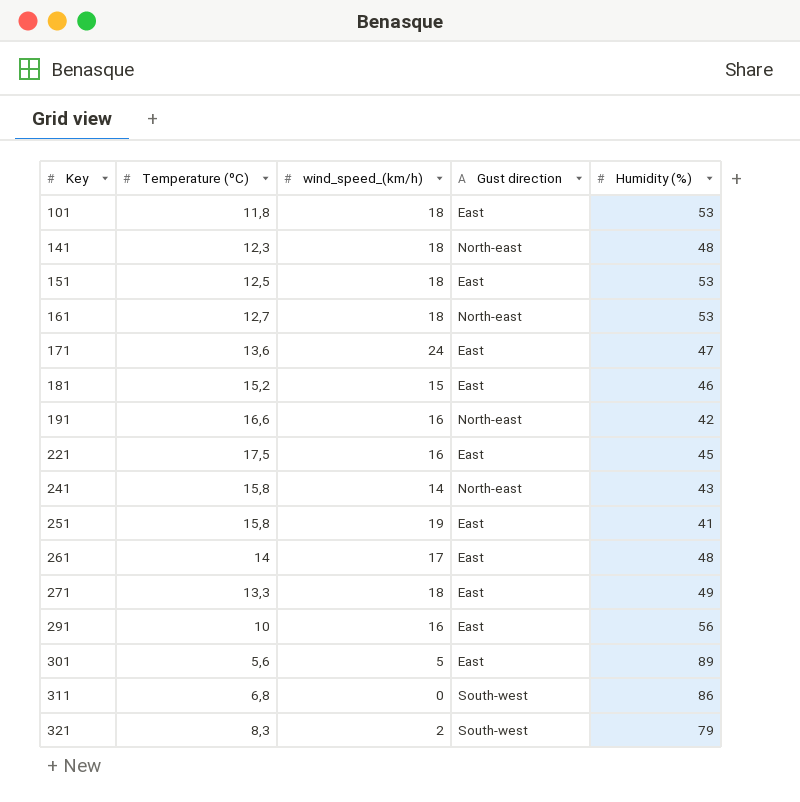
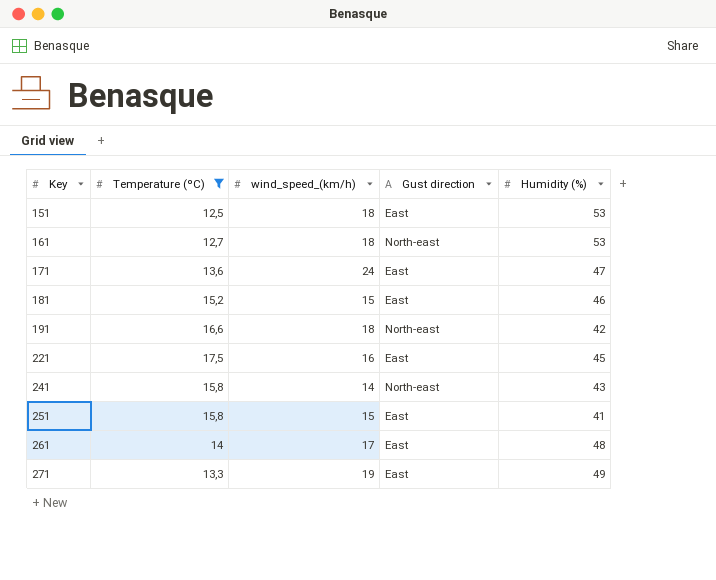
filter: none -> Temperature (ºC) >= 12,5
191 | wind_speed_(km/h): 16 -> 18
251 | wind_speed_(km/h): 19 -> 15
271 | wind_speed_(km/h): 18 -> 19

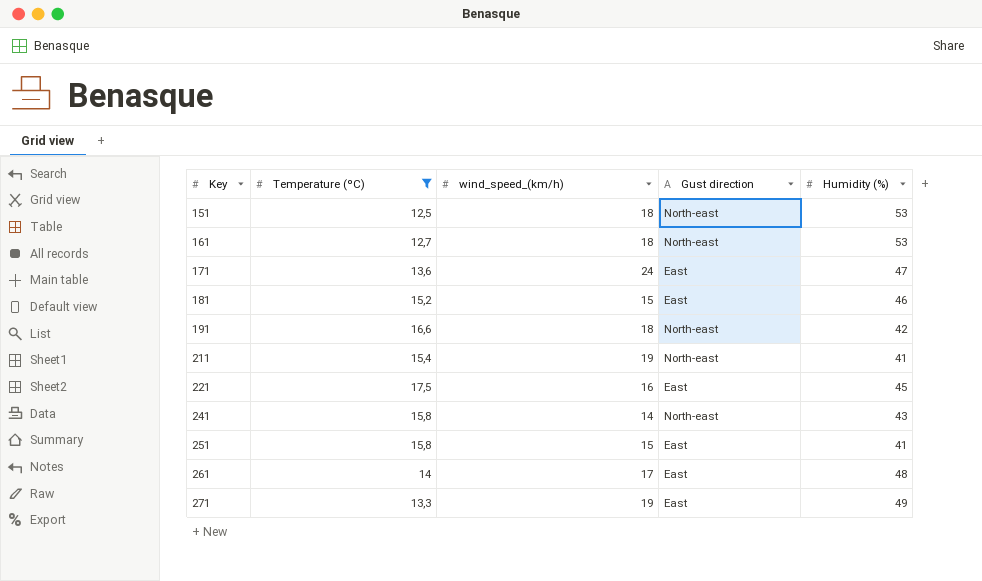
151 | Gust direction: East -> North-east
row 211: none -> 15,4 | 19 | North-east | 41

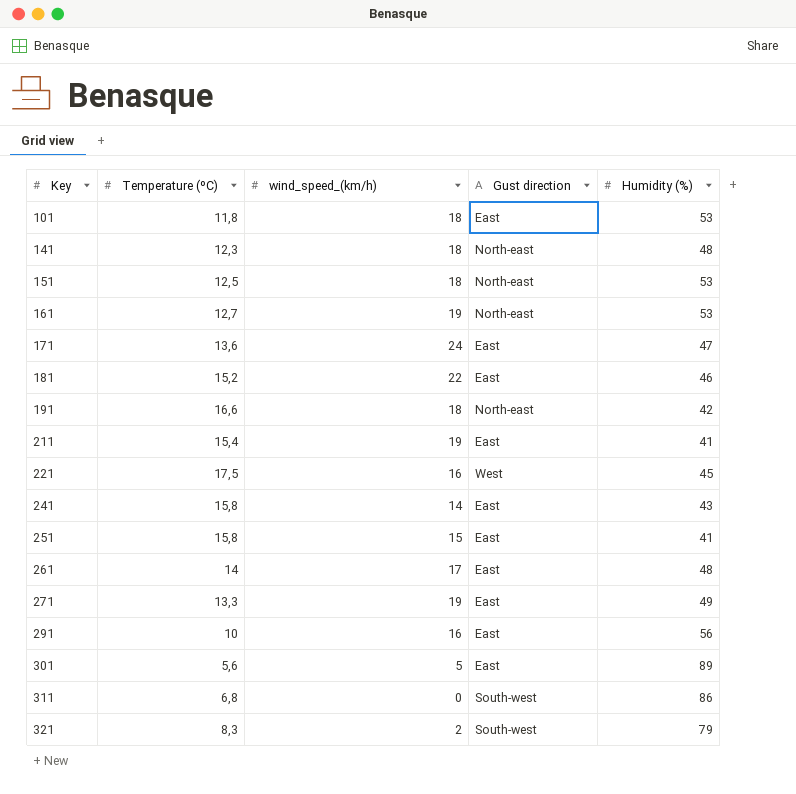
filter: Temperature (ºC) >= 12,5 -> none
161 | wind_speed_(km/h): 18 -> 19
181 | wind_speed_(km/h): 15 -> 22
211 | Gust direction: North-east -> East
221 | Gust direction: East -> West
241 | Gust direction: North-east -> East

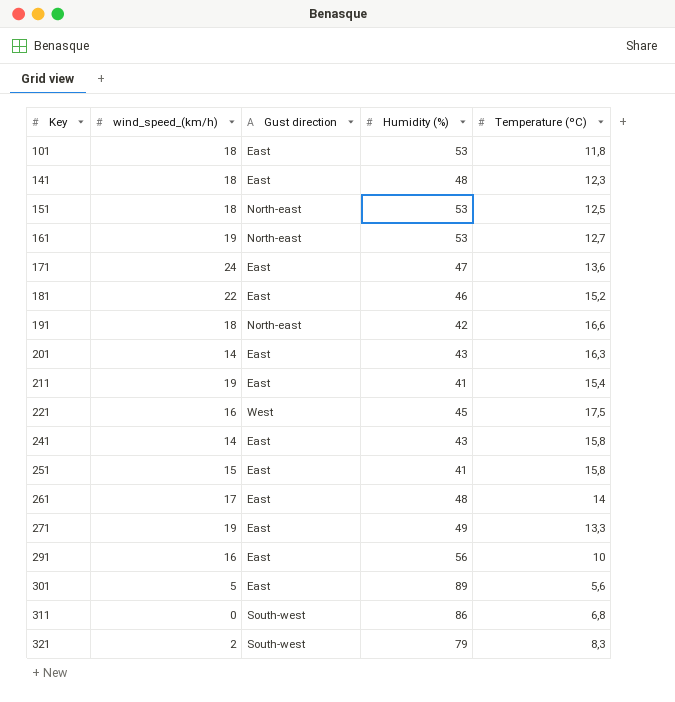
column Temperature (ºC) | position: 2 -> 5
141 | Gust direction: North-east -> East
row 201: none -> 14 | East | 43 | 16,3

